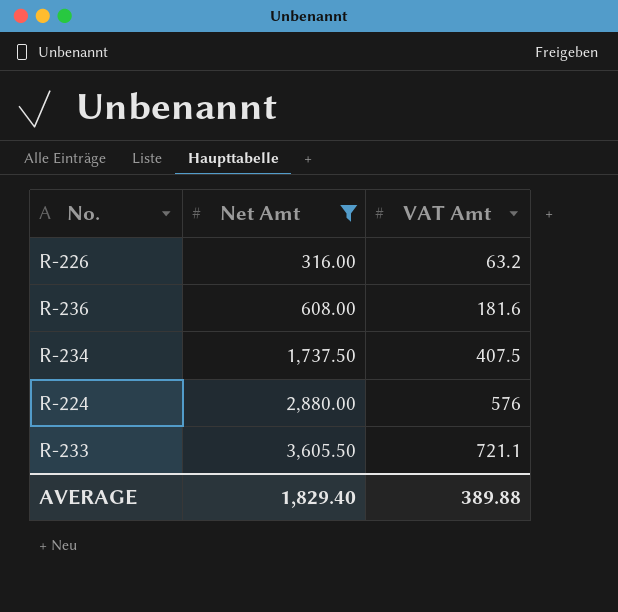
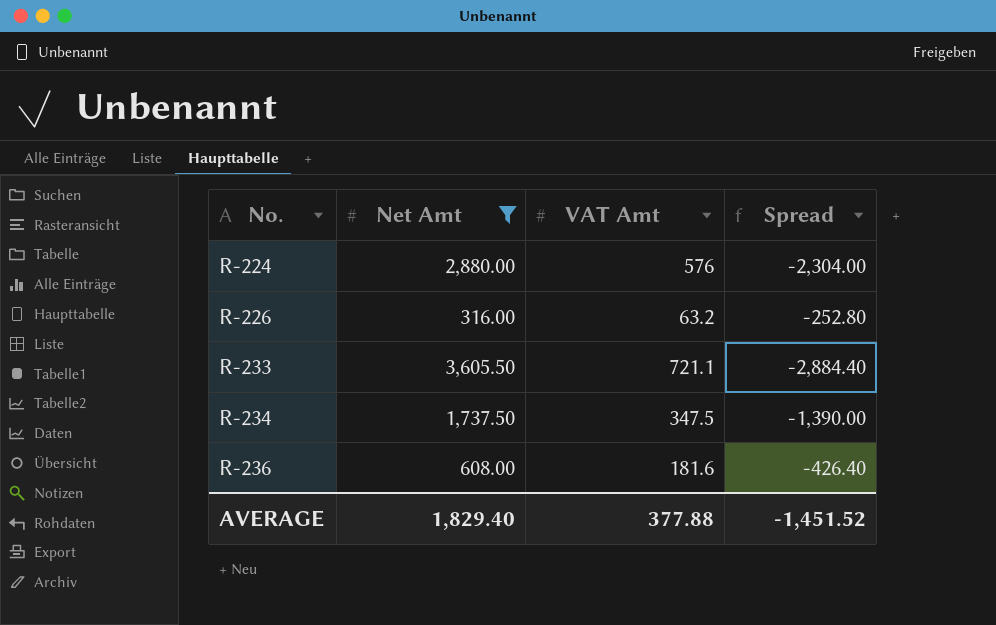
row order: Net Amt ascending -> No. ascending
column Spread | formula: none -> [VAT Amt] - [Net Amt]
R-234 | VAT Amt: 407.5 -> 347.5
AVERAGE | VAT Amt: 389.88 -> 377.88

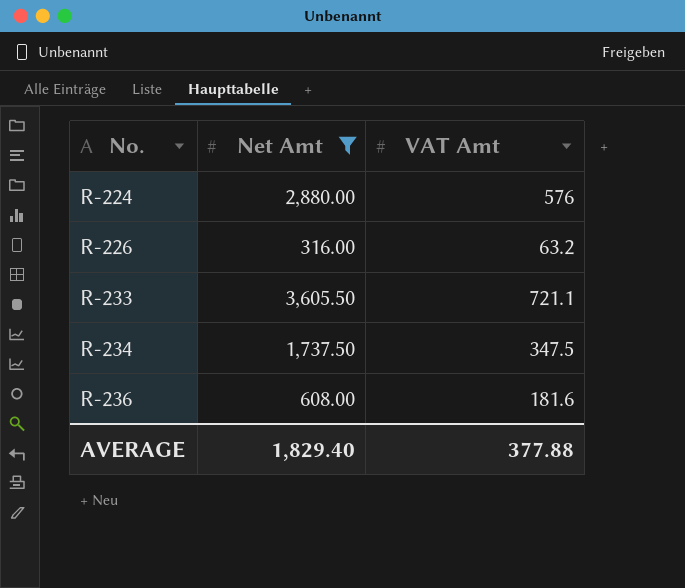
column Spread | formula: [VAT Amt] - [Net Amt] -> none

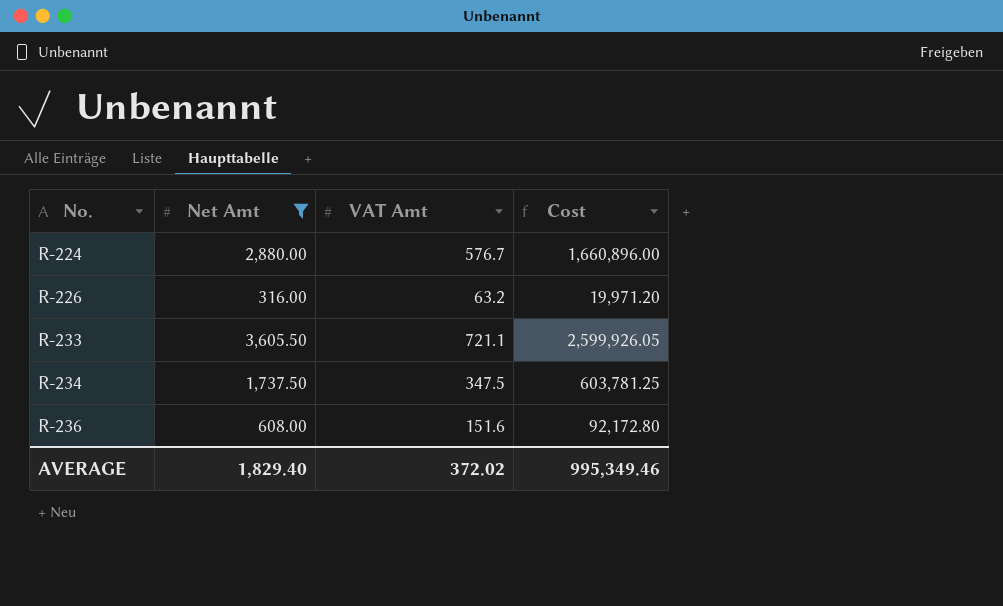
column Cost | formula: none -> [Net Amt] * [VAT Amt]
R-224 | VAT Amt: 576 -> 576.7
R-236 | VAT Amt: 181.6 -> 151.6
AVERAGE | VAT Amt: 377.88 -> 372.02

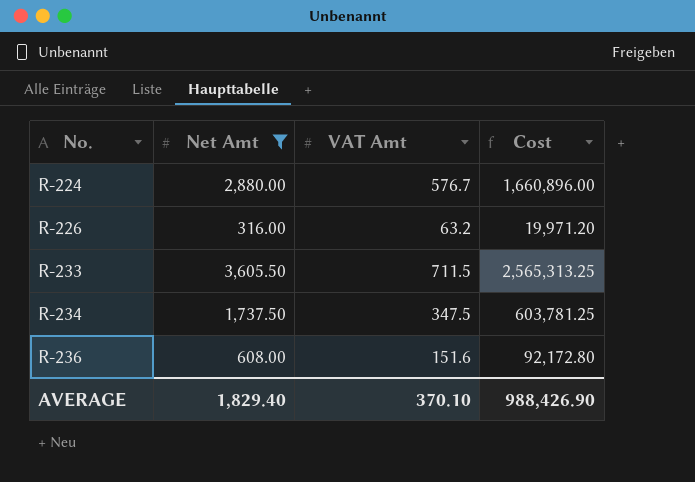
R-233 | VAT Amt: 721.1 -> 711.5
R-233 | Cost: 2,599,926.05 -> 2,565,313.25
AVERAGE | VAT Amt: 372.02 -> 370.10
AVERAGE | Cost: 995,349.46 -> 988,426.90

